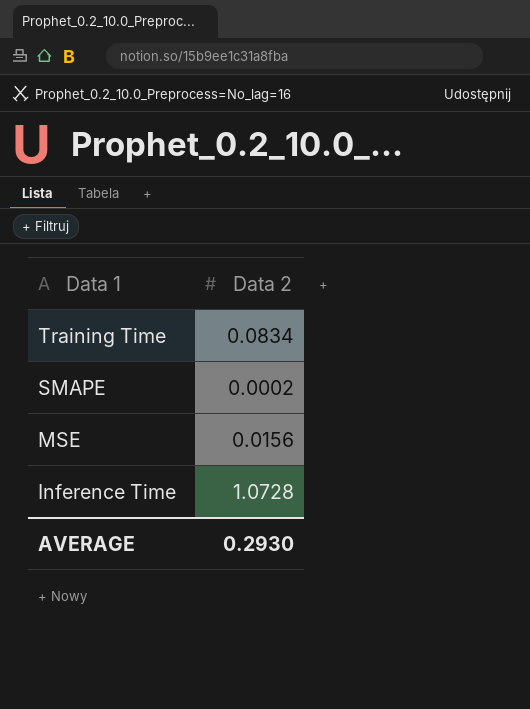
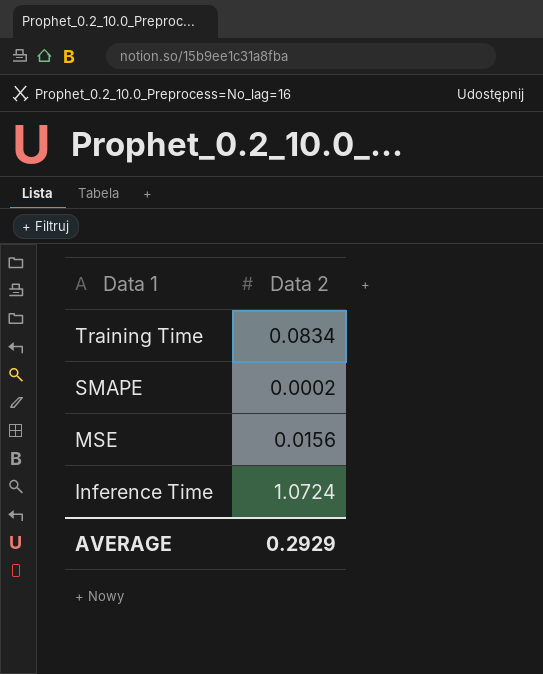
Inference Time | Data 2: 1.0728 -> 1.0724
AVERAGE | Data 2: 0.2930 -> 0.2929

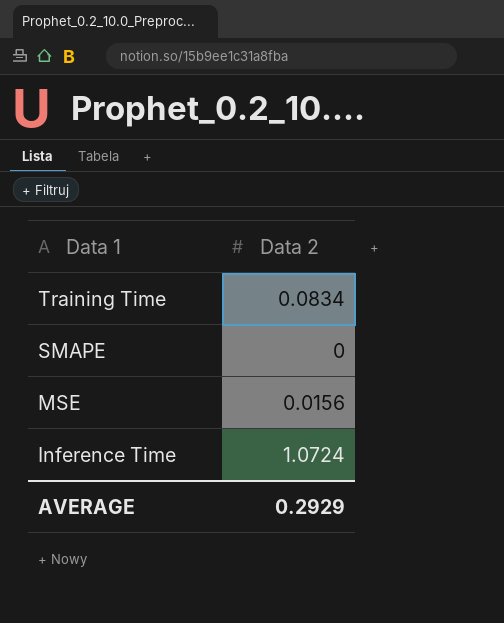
SMAPE | Data 2: 0.0002 -> 0

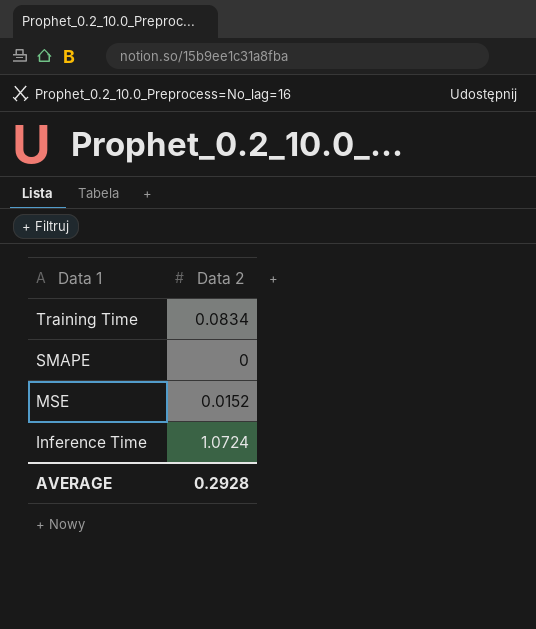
MSE | Data 2: 0.0156 -> 0.0152
AVERAGE | Data 2: 0.2929 -> 0.2928

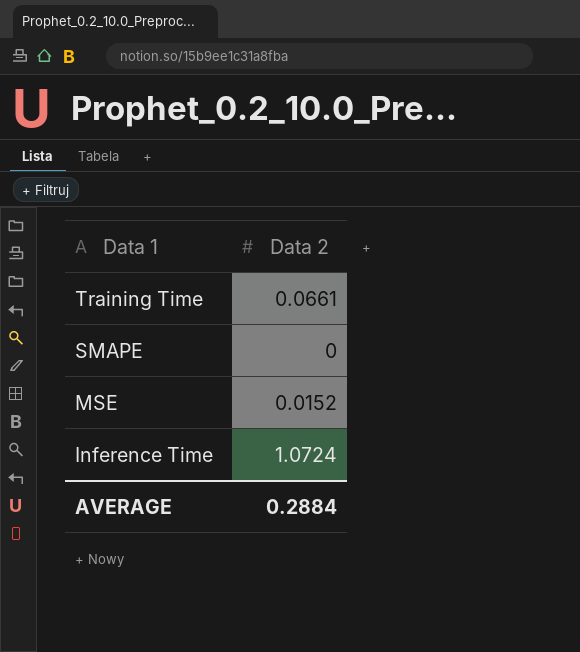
Training Time | Data 2: 0.0834 -> 0.0661
AVERAGE | Data 2: 0.2928 -> 0.2884

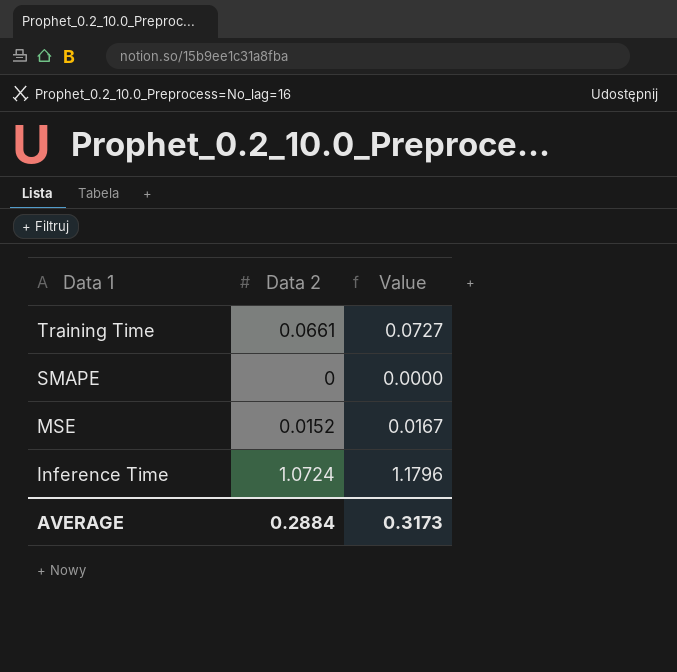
column Value | formula: none -> [Data 2] * 1.1

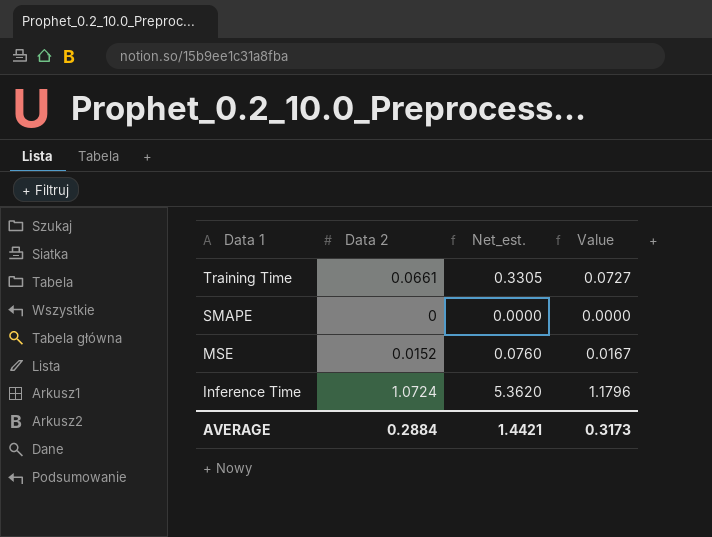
column Net_est. | formula: none -> [Data 2] * 5

